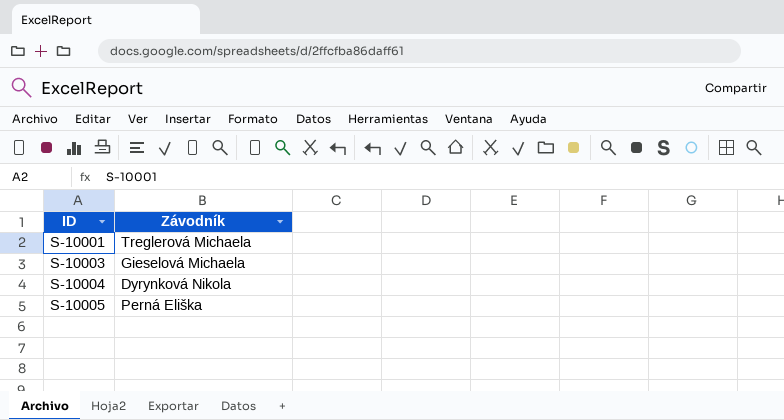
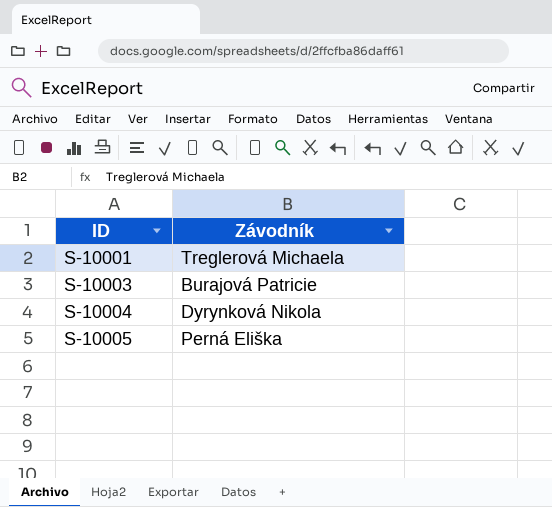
S-10003 | Závodník: Gieselová Michaela -> Burajová Patricie

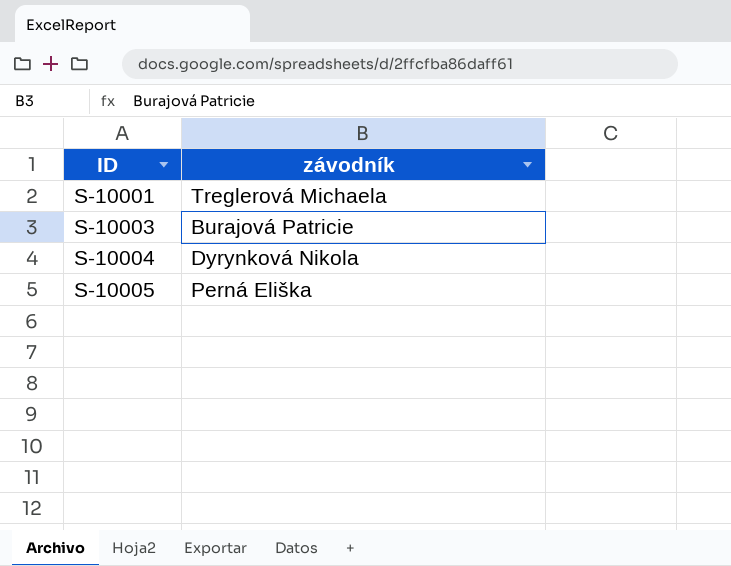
column name: Závodník -> závodník

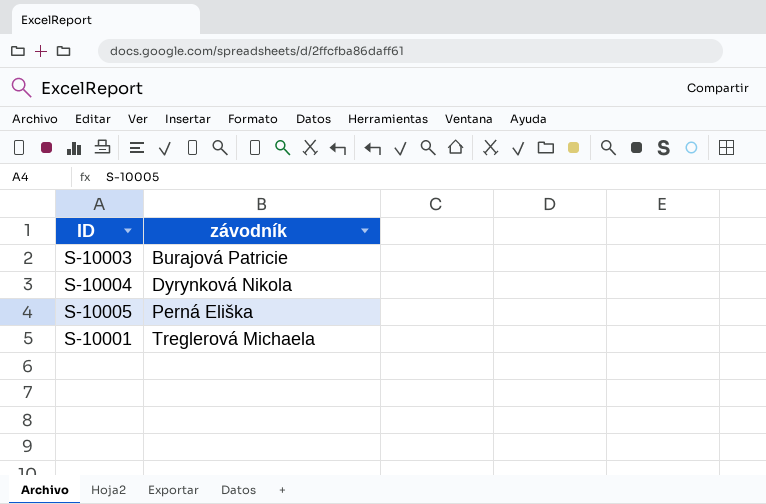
row order: ID ascending -> závodník ascending

